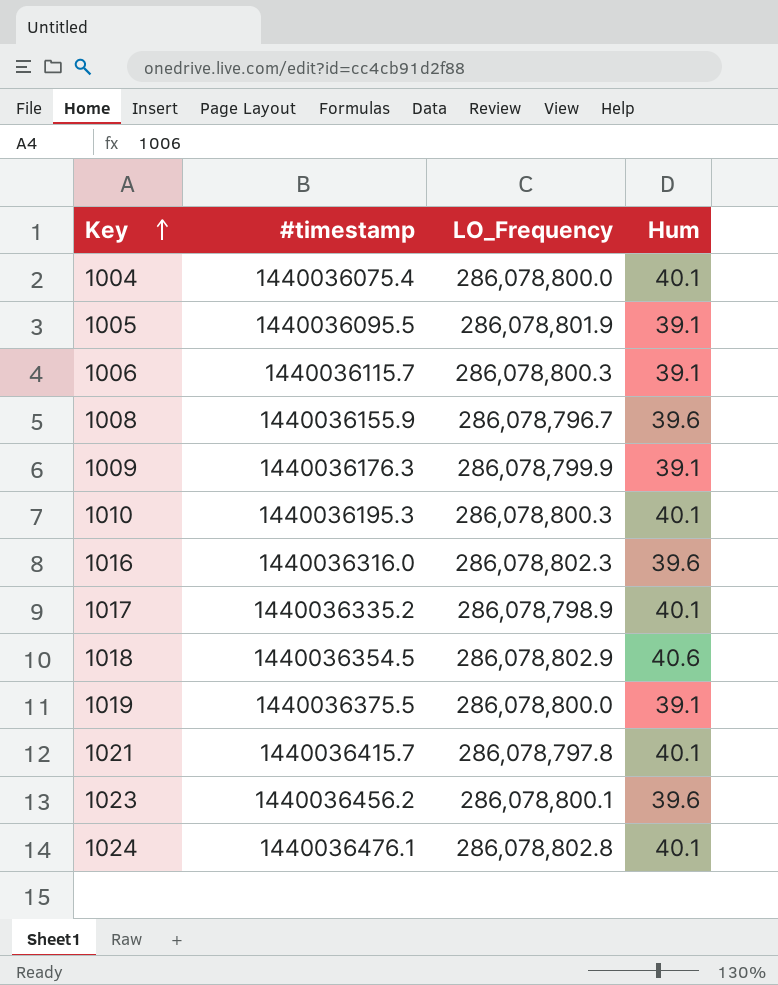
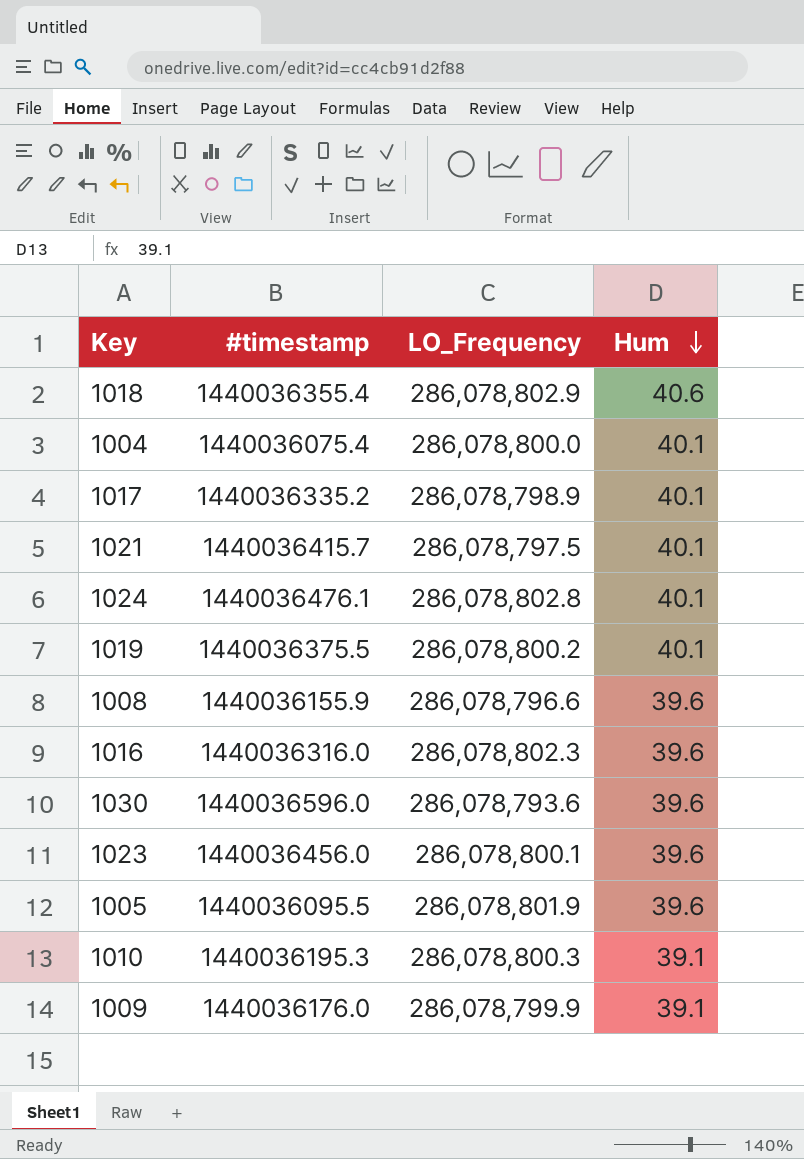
row order: Key ascending -> Hum descending
row 1006: 1440036115.7 | 286,078,800.3 | 39.1 -> none
1018 | #timestamp: 1440036354.5 -> 1440036355.4
1021 | LO_Frequency: 286,078,797.8 -> 286,078,797.5
1019 | LO_Frequency: 286,078,800.0 -> 286,078,800.2
1019 | Hum: 39.1 -> 40.1
1008 | LO_Frequency: 286,078,796.7 -> 286,078,796.6
row 1030: none -> 1440036596.0 | 286,078,793.6 | 39.6
1023 | #timestamp: 1440036456.2 -> 1440036456.0
1005 | Hum: 39.1 -> 39.6
1010 | Hum: 40.1 -> 39.1
1009 | #timestamp: 1440036176.3 -> 1440036176.0

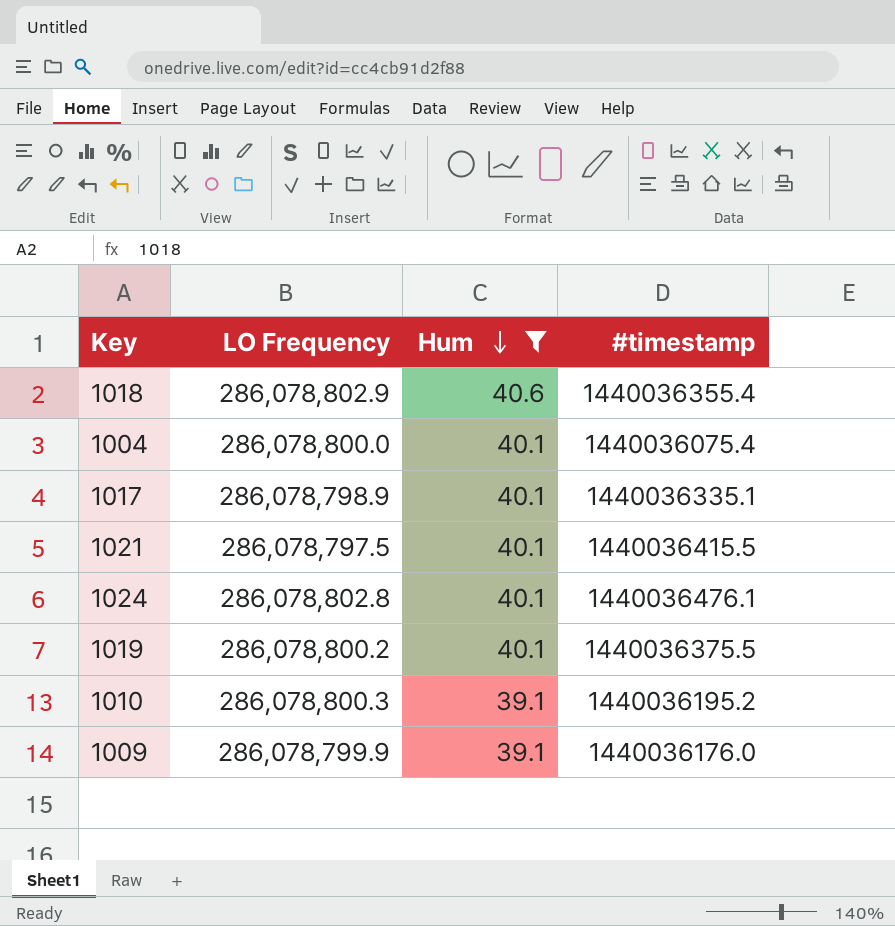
filter: none -> Hum != 39.6
column name: LO_Frequency -> LO Frequency
column #timestamp | position: 2 -> 4
1017 | #timestamp: 1440036335.2 -> 1440036335.1
1021 | #timestamp: 1440036415.7 -> 1440036415.5
1010 | #timestamp: 1440036195.3 -> 1440036195.2

